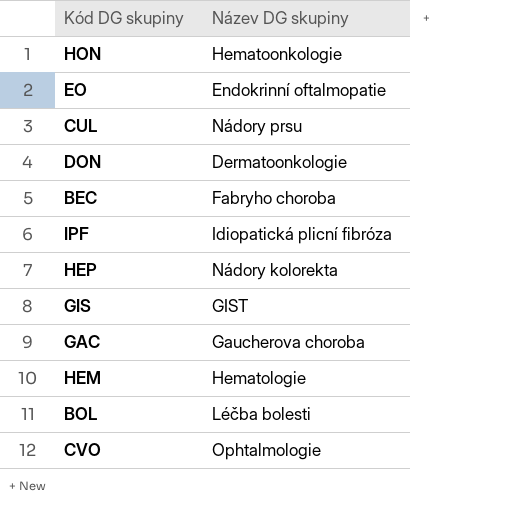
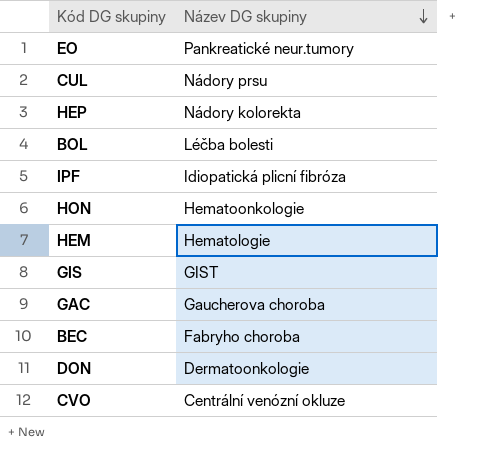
row order: none -> Název DG skupiny descending
EO | Název DG skupiny: Endokrinní oftalmopatie -> Pankreatické neur.tumory
CVO | Název DG skupiny: Ophtalmologie -> Centrální venózní okluze

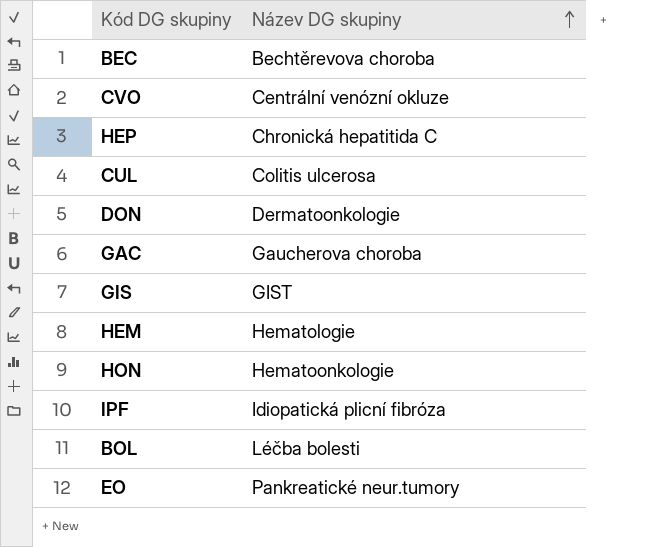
row order: Název DG skupiny descending -> Název DG skupiny ascending
BEC | Název DG skupiny: Fabryho choroba -> Bechtěrevova choroba
HEP | Název DG skupiny: Nádory kolorekta -> Chronická hepatitida C
CUL | Název DG skupiny: Nádory prsu -> Colitis ulcerosa

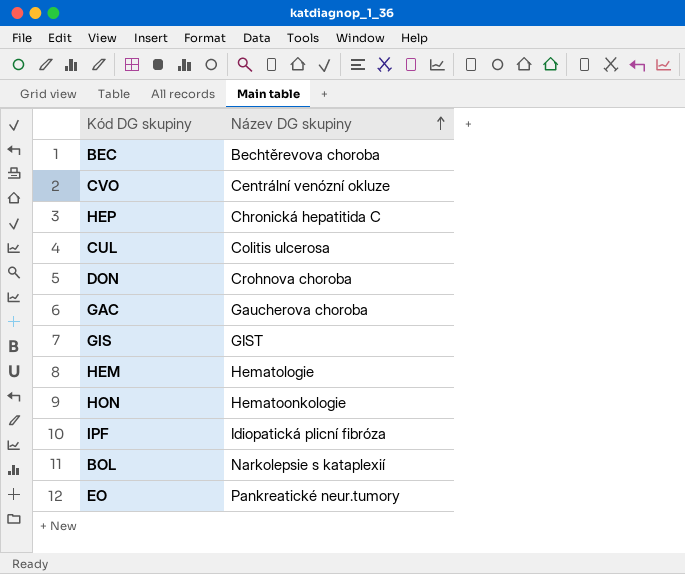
DON | Název DG skupiny: Dermatoonkologie -> Crohnova choroba
BOL | Název DG skupiny: Léčba bolesti -> Narkolepsie s kataplexií

